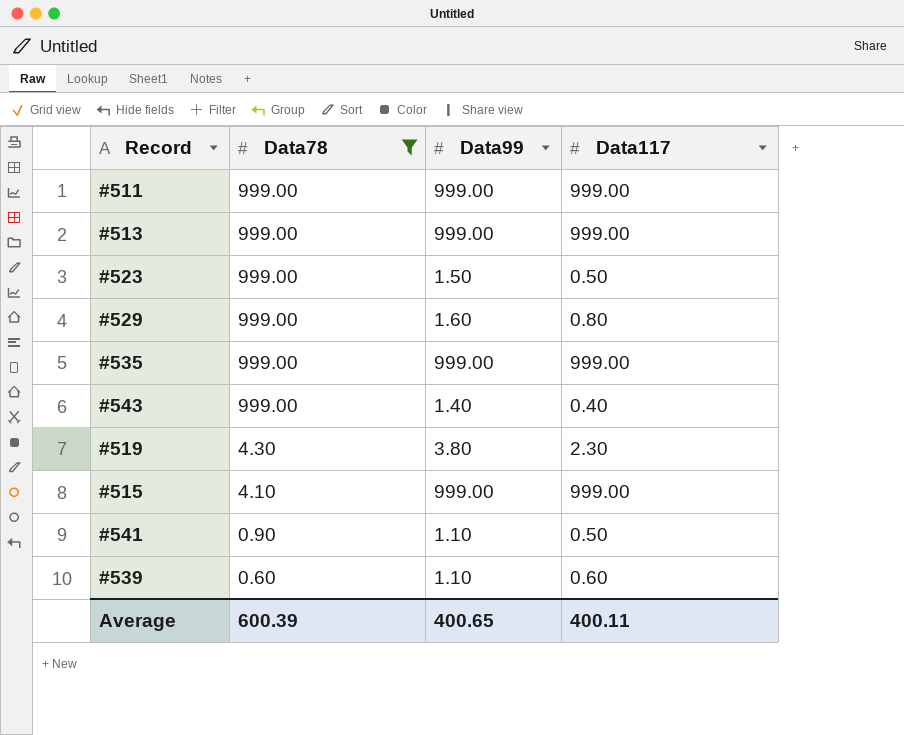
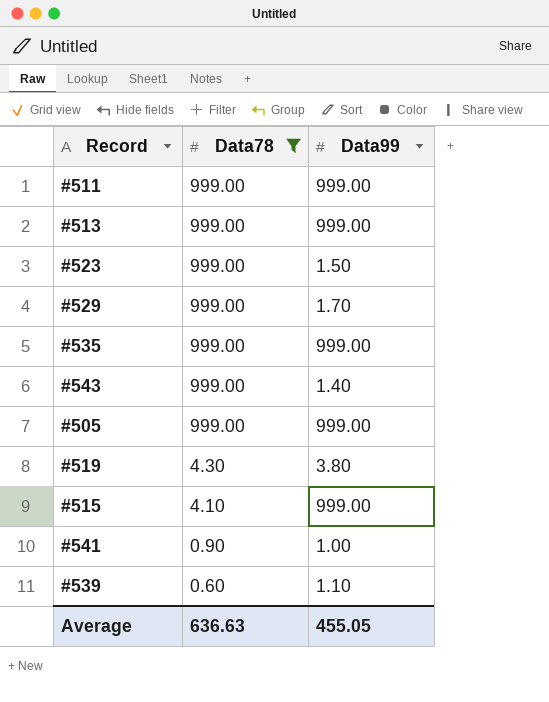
column Data117 | position: 4 -> none
#529 | Data99: 1.60 -> 1.70
row #505: none -> 999.00 | 999.00
#541 | Data99: 1.10 -> 1.00
Average | Data78: 600.39 -> 636.63
Average | Data99: 400.65 -> 455.05

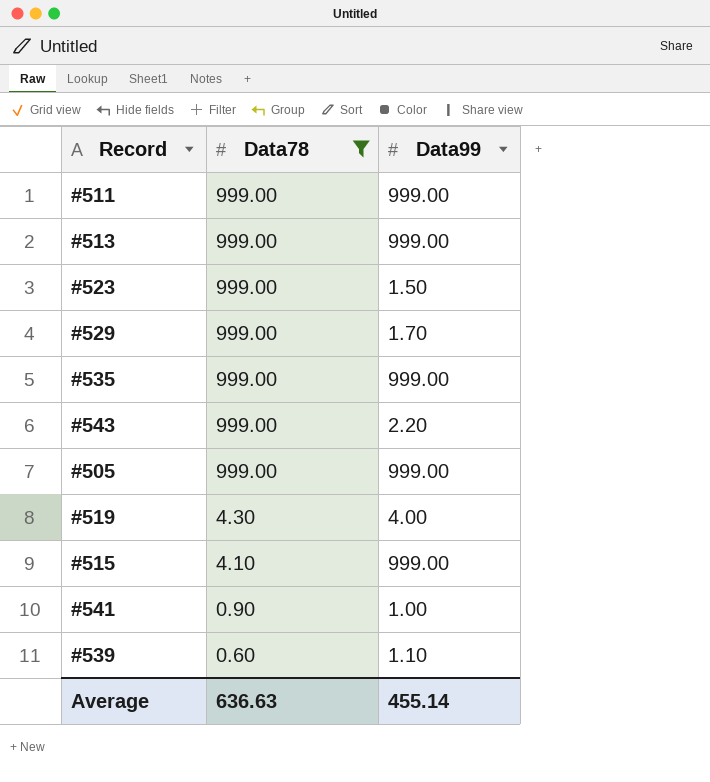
#543 | Data99: 1.40 -> 2.20
#519 | Data99: 3.80 -> 4.00
Average | Data99: 455.05 -> 455.14

